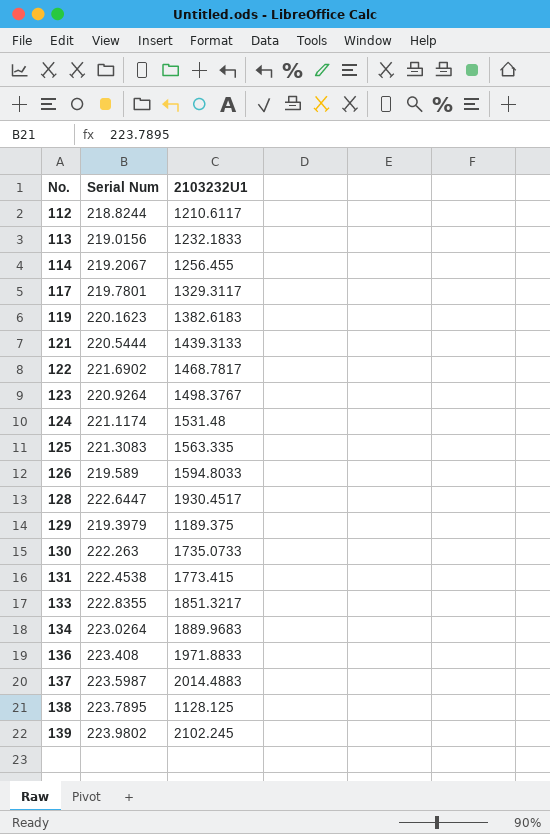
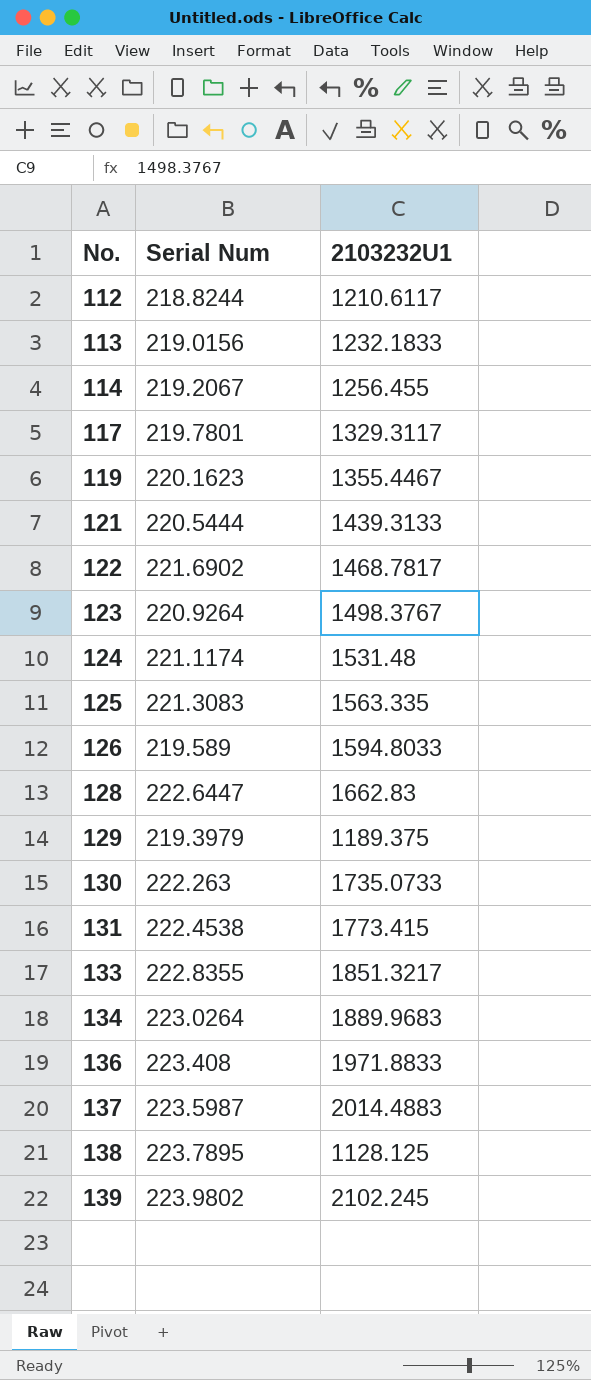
119 | 2103232U1: 1382.6183 -> 1355.4467
128 | 2103232U1: 1930.4517 -> 1662.83

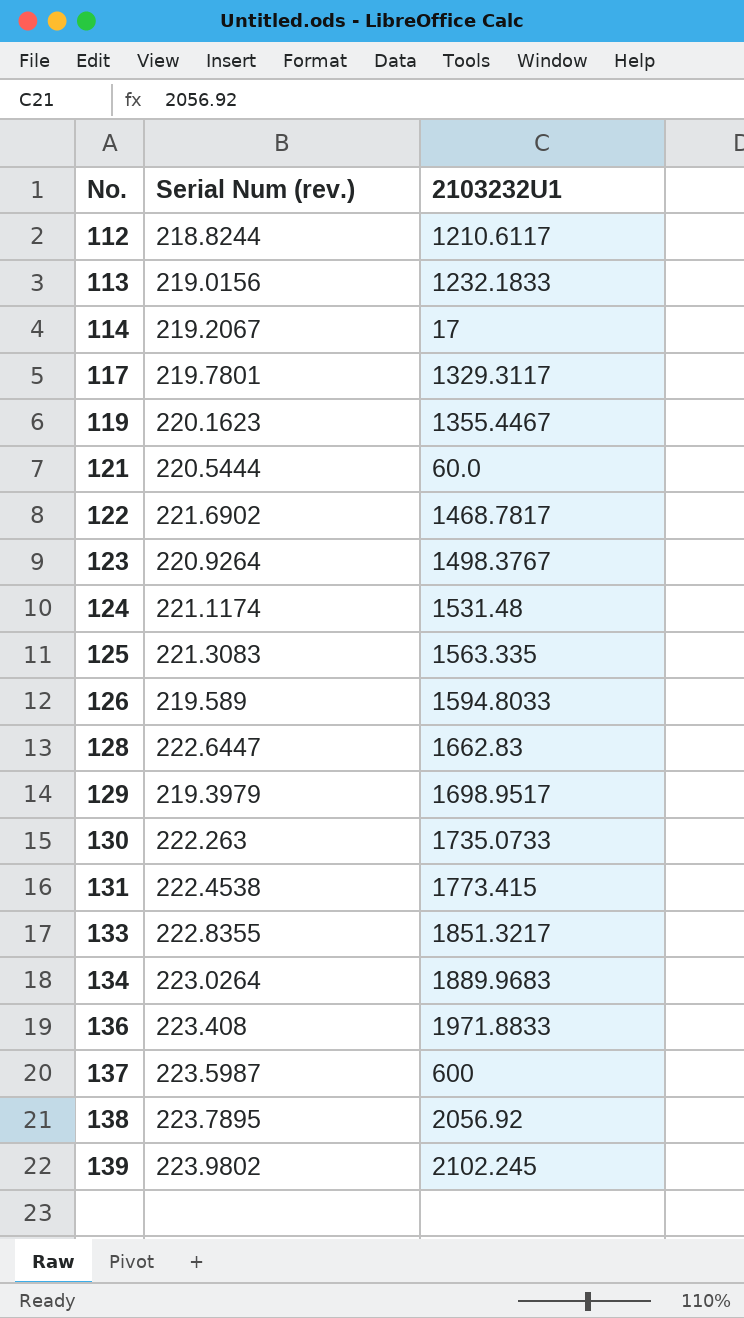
column name: Serial Num -> Serial Num (rev.)
114 | 2103232U1: 1256.455 -> 17
121 | 2103232U1: 1439.3133 -> 60.0
129 | 2103232U1: 1189.375 -> 1698.9517
137 | 2103232U1: 2014.4883 -> 600
138 | 2103232U1: 1128.125 -> 2056.92

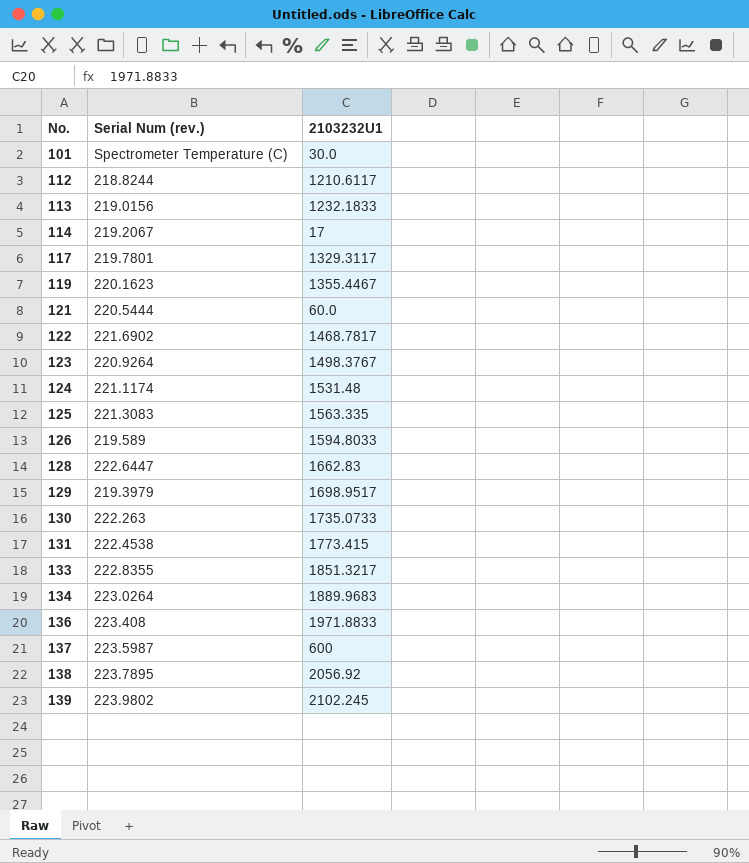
row 101: none -> Spectrometer Temperature (C) | 30.0

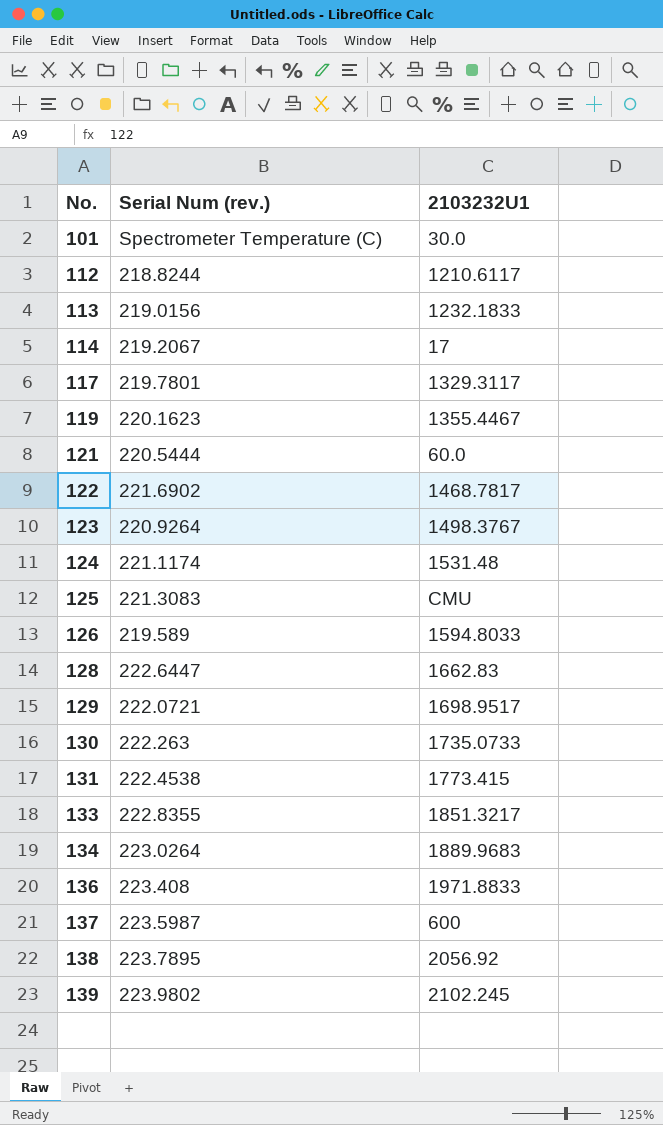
125 | 2103232U1: 1563.335 -> CMU
129 | Serial Num (rev.): 219.3979 -> 222.0721

